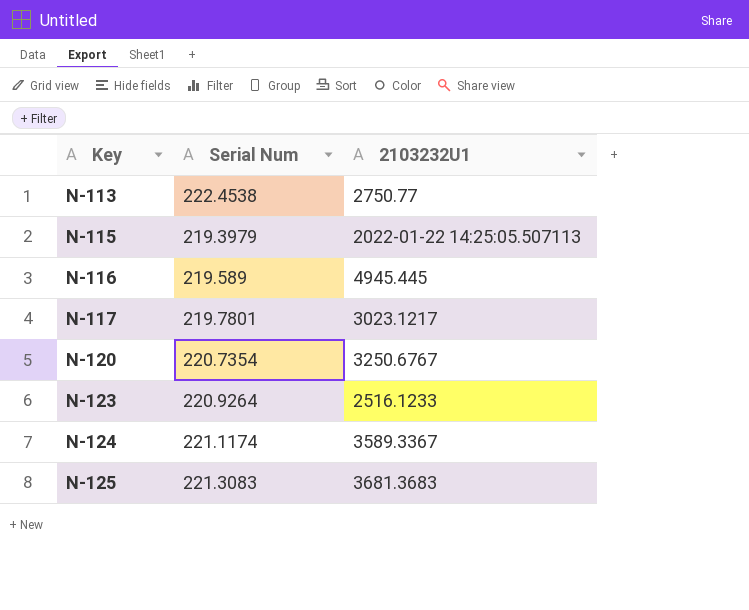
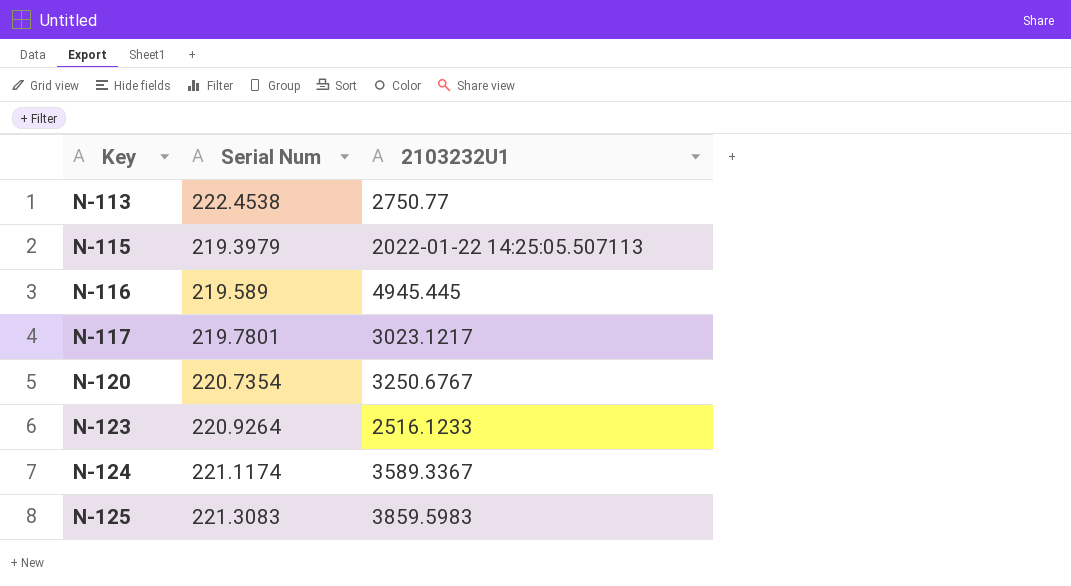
N-125 | 2103232U1: 3681.3683 -> 3859.5983

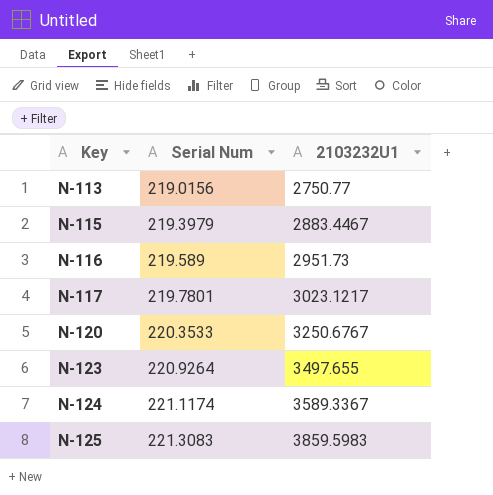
N-113 | Serial Num: 222.4538 -> 219.0156
N-115 | 2103232U1: 2022-01-22 14:25:05.507113 -> 2883.4467
N-116 | 2103232U1: 4945.445 -> 2951.73
N-120 | Serial Num: 220.7354 -> 220.3533
N-123 | 2103232U1: 2516.1233 -> 3497.655

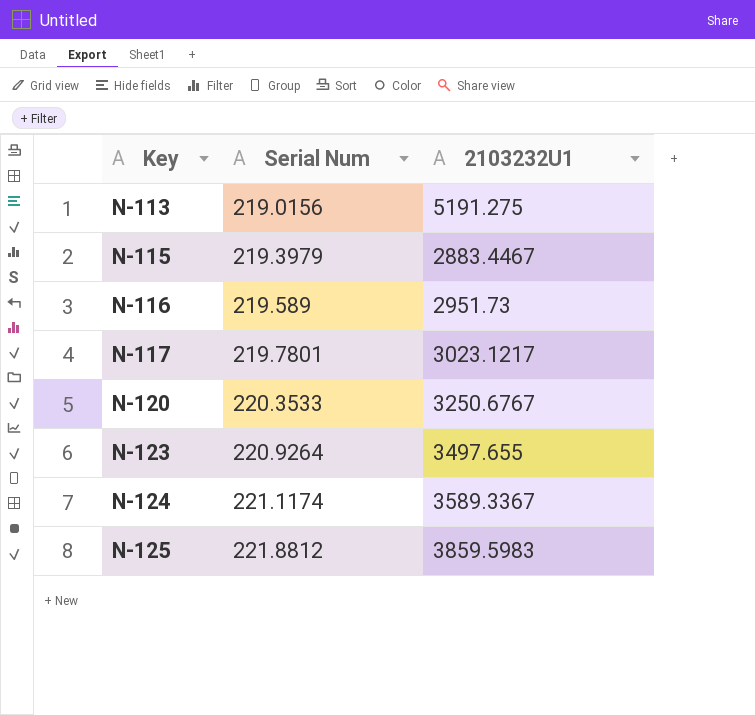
N-113 | 2103232U1: 2750.77 -> 5191.275
N-125 | Serial Num: 221.3083 -> 221.8812

